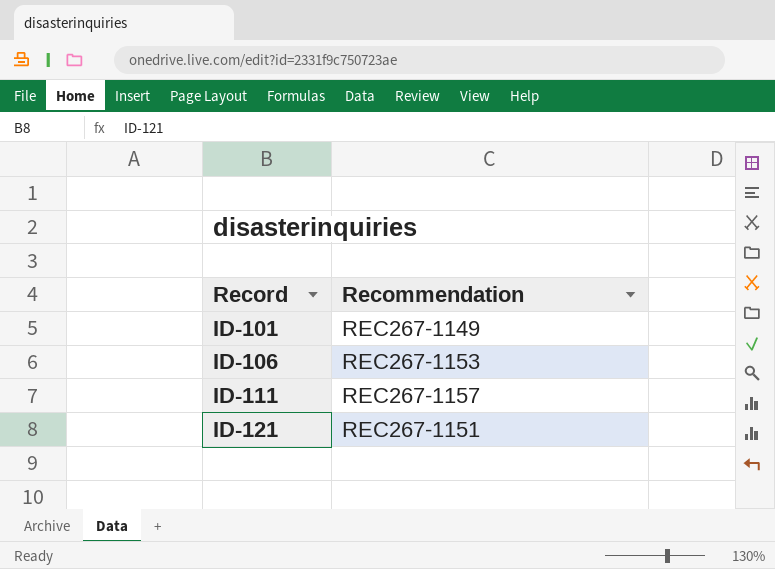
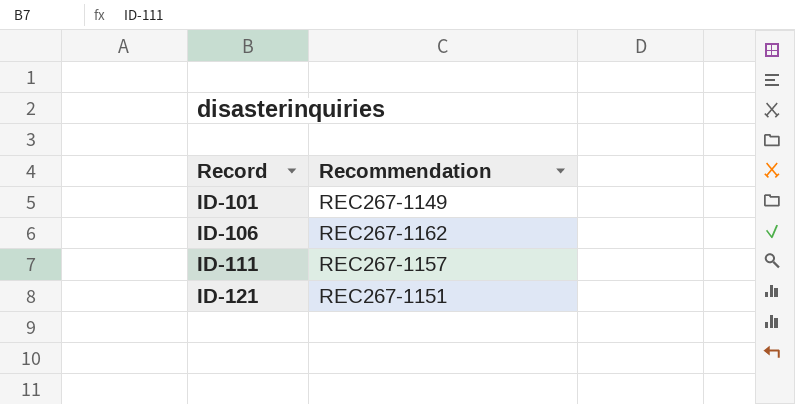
ID-106 | Recommendation: REC267-1153 -> REC267-1162

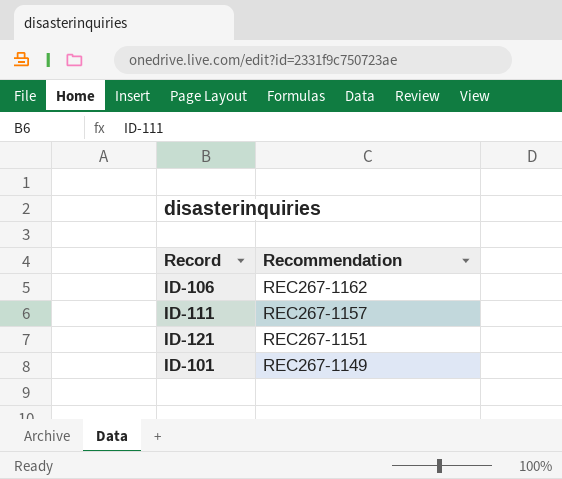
row order: Record ascending -> Recommendation descending

